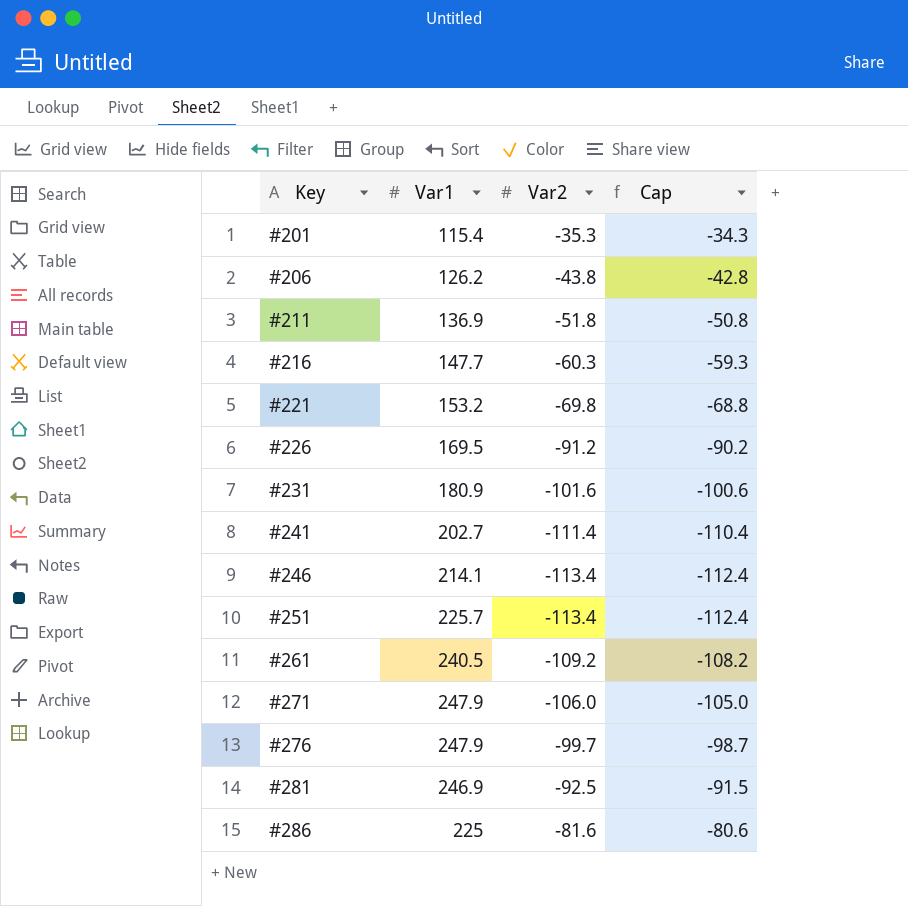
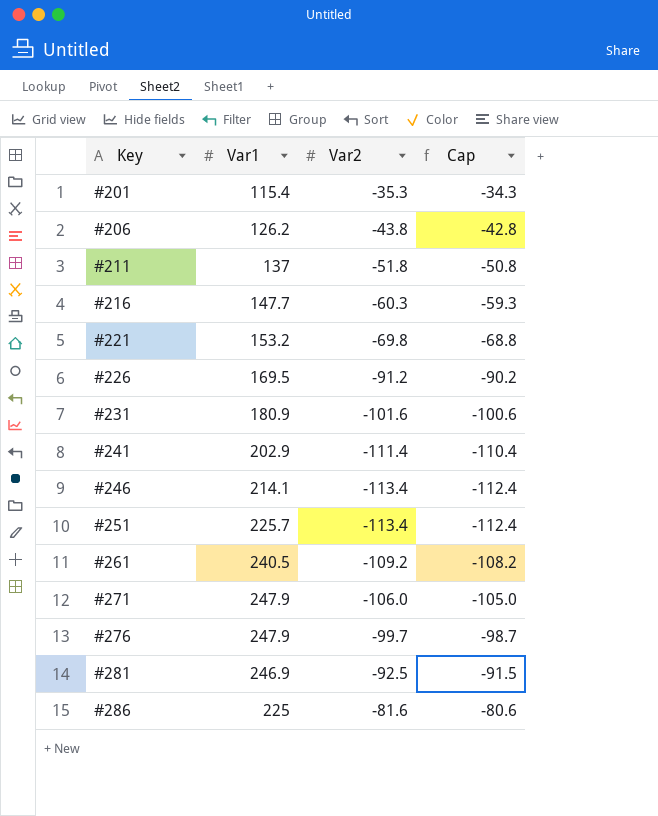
#211 | Var1: 136.9 -> 137
#241 | Var1: 202.7 -> 202.9

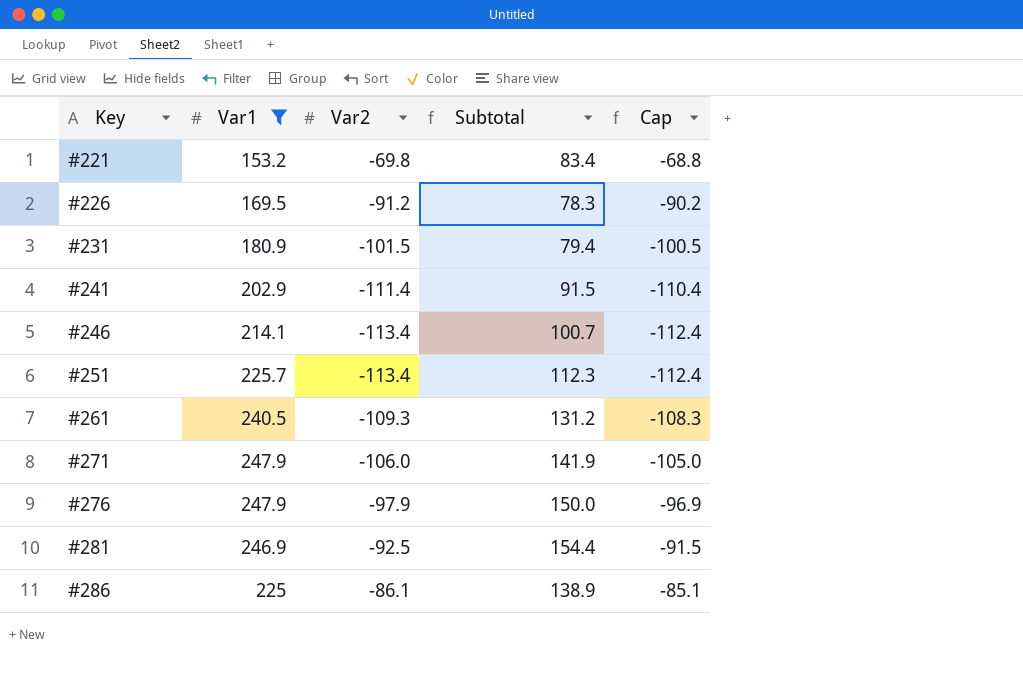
filter: none -> Var1 >= 153.2
column Subtotal | formula: none -> [Var1] + [Var2]
#231 | Var2: -101.6 -> -101.5
#231 | Cap: -100.6 -> -100.5
#261 | Var2: -109.2 -> -109.3
#261 | Cap: -108.2 -> -108.3
#276 | Var2: -99.7 -> -97.9
#276 | Cap: -98.7 -> -96.9
#286 | Var2: -81.6 -> -86.1
#286 | Cap: -80.6 -> -85.1

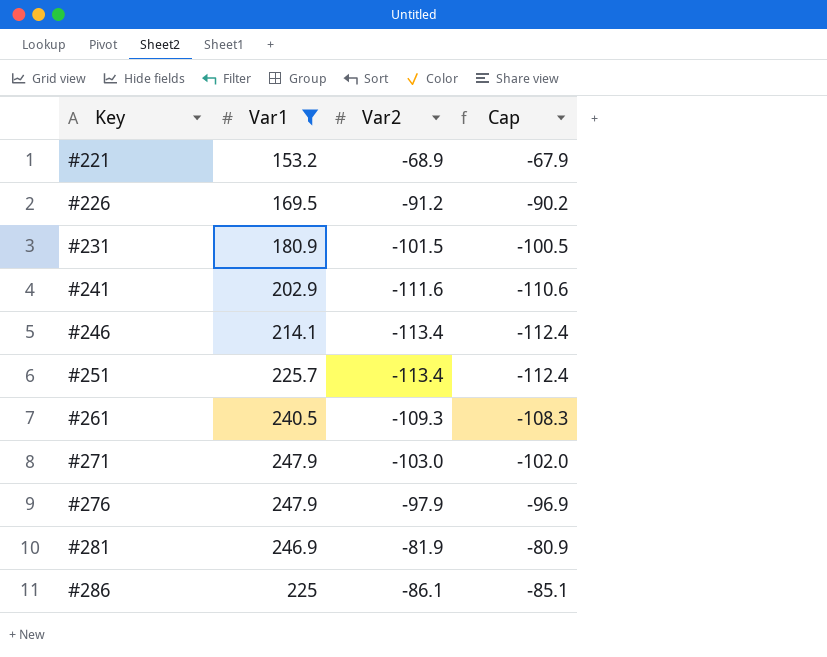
column Subtotal | formula: [Var1] + [Var2] -> none
#221 | Var2: -69.8 -> -68.9
#221 | Cap: -68.8 -> -67.9
#241 | Var2: -111.4 -> -111.6
#241 | Cap: -110.4 -> -110.6
#271 | Var2: -106.0 -> -103.0
#271 | Cap: -105.0 -> -102.0
#281 | Var2: -92.5 -> -81.9
#281 | Cap: -91.5 -> -80.9

